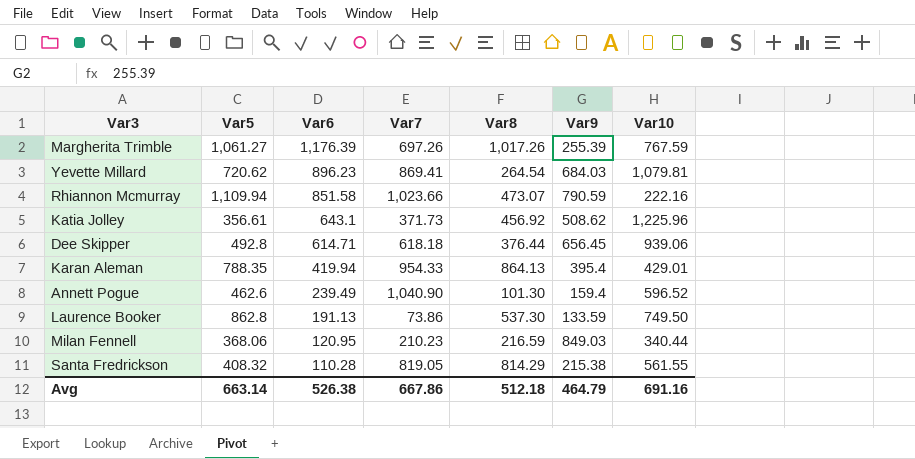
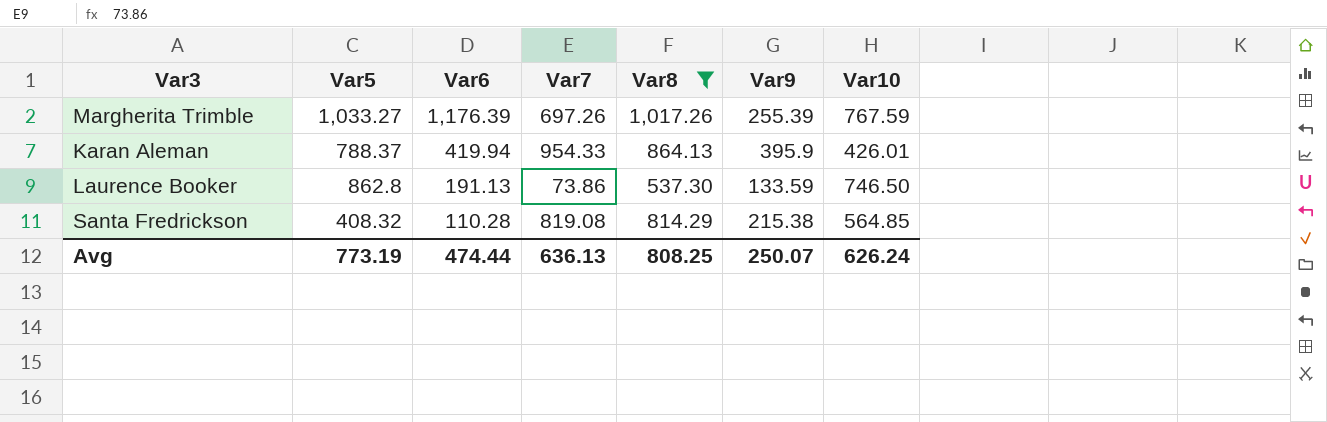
filter: none -> Var8 >= 537.30
Margherita Trimble | Var5: 1,061.27 -> 1,033.27
Karan Aleman | Var5: 788.35 -> 788.37
Karan Aleman | Var9: 395.4 -> 395.9
Karan Aleman | Var10: 429.01 -> 426.01
Laurence Booker | Var10: 749.50 -> 746.50
Santa Fredrickson | Var7: 819.05 -> 819.08
Santa Fredrickson | Var10: 561.55 -> 564.85
Avg | Var5: 663.14 -> 773.19
Avg | Var6: 526.38 -> 474.44
Avg | Var7: 667.86 -> 636.13
Avg | Var8: 512.18 -> 808.25
Avg | Var9: 464.79 -> 250.07
Avg | Var10: 691.16 -> 626.24

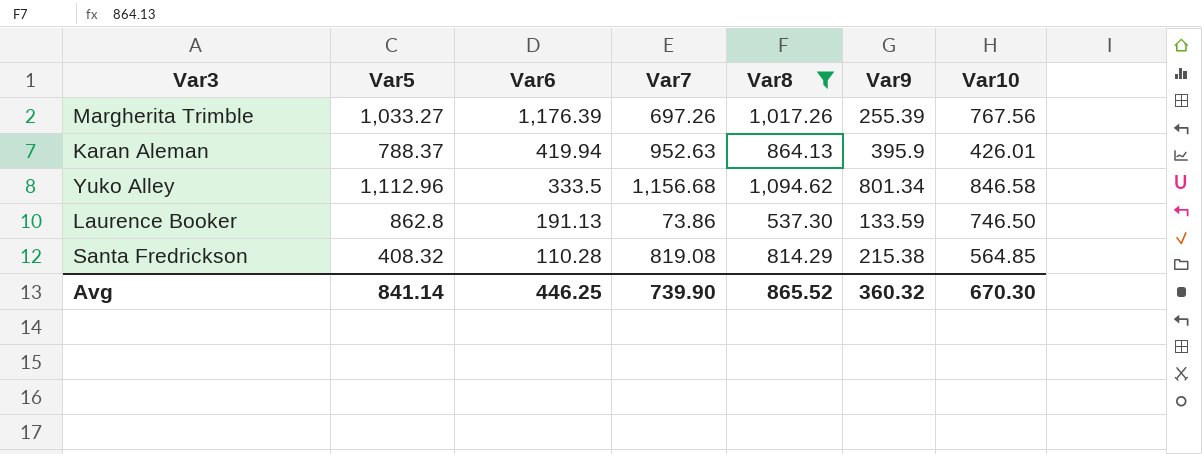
Margherita Trimble | Var10: 767.59 -> 767.56
Karan Aleman | Var7: 954.33 -> 952.63
row Yuko Alley: none -> 1,112.96 | 333.5 | 1,156.68 | 1,094.62 | 801.34 | 846.58
Avg | Var5: 773.19 -> 841.14
Avg | Var6: 474.44 -> 446.25
Avg | Var7: 636.13 -> 739.90
Avg | Var8: 808.25 -> 865.52
Avg | Var9: 250.07 -> 360.32
Avg | Var10: 626.24 -> 670.30

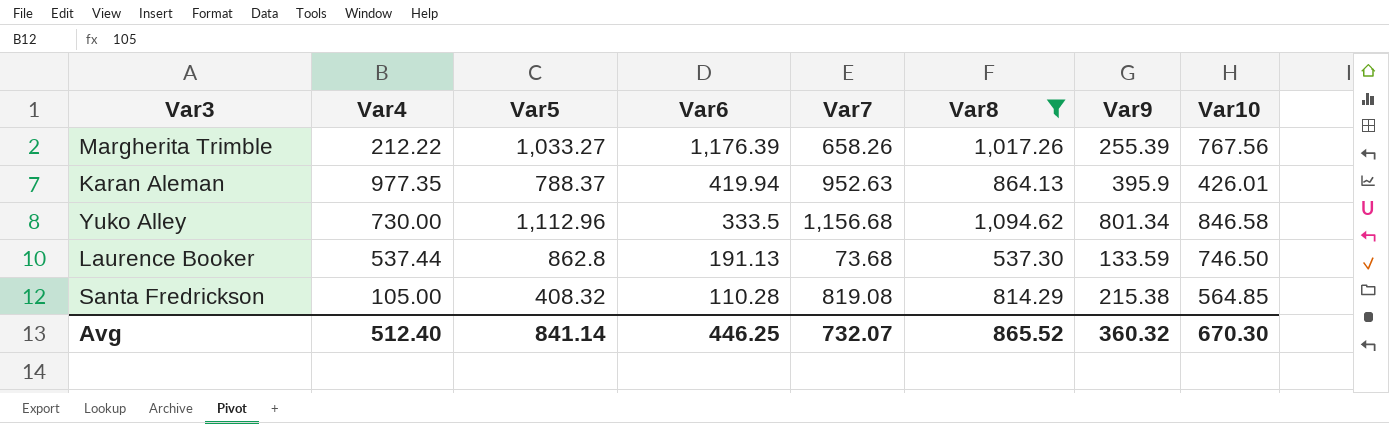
column Var4 | position: none -> 2
Margherita Trimble | Var7: 697.26 -> 658.26
Laurence Booker | Var7: 73.86 -> 73.68
Avg | Var7: 739.90 -> 732.07

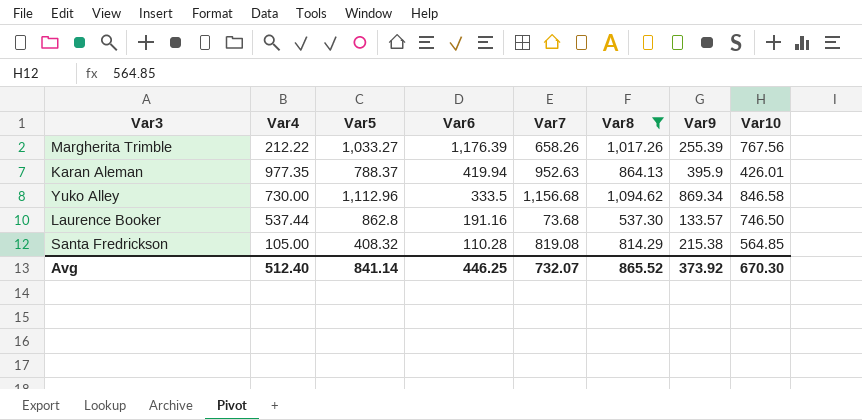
Yuko Alley | Var9: 801.34 -> 869.34
Laurence Booker | Var6: 191.13 -> 191.16
Laurence Booker | Var9: 133.59 -> 133.57
Avg | Var9: 360.32 -> 373.92

